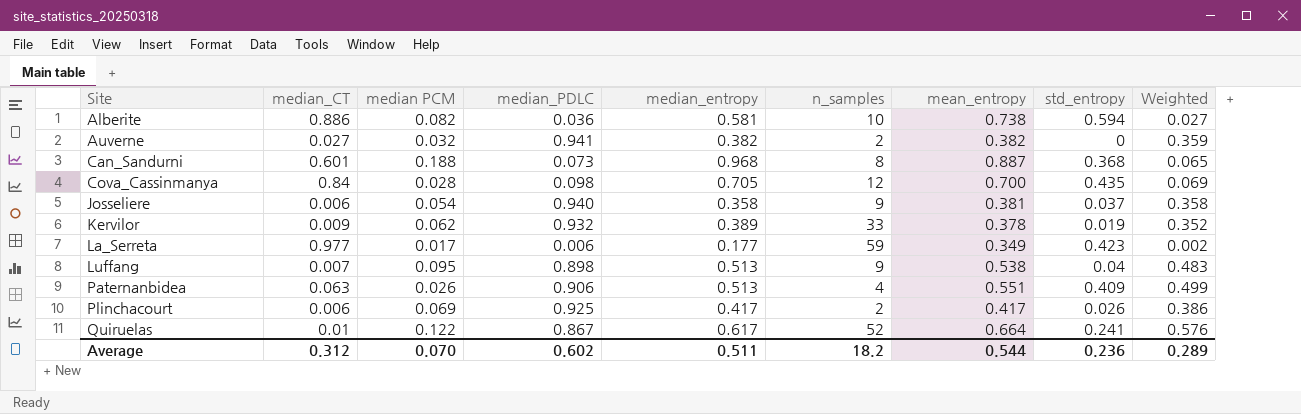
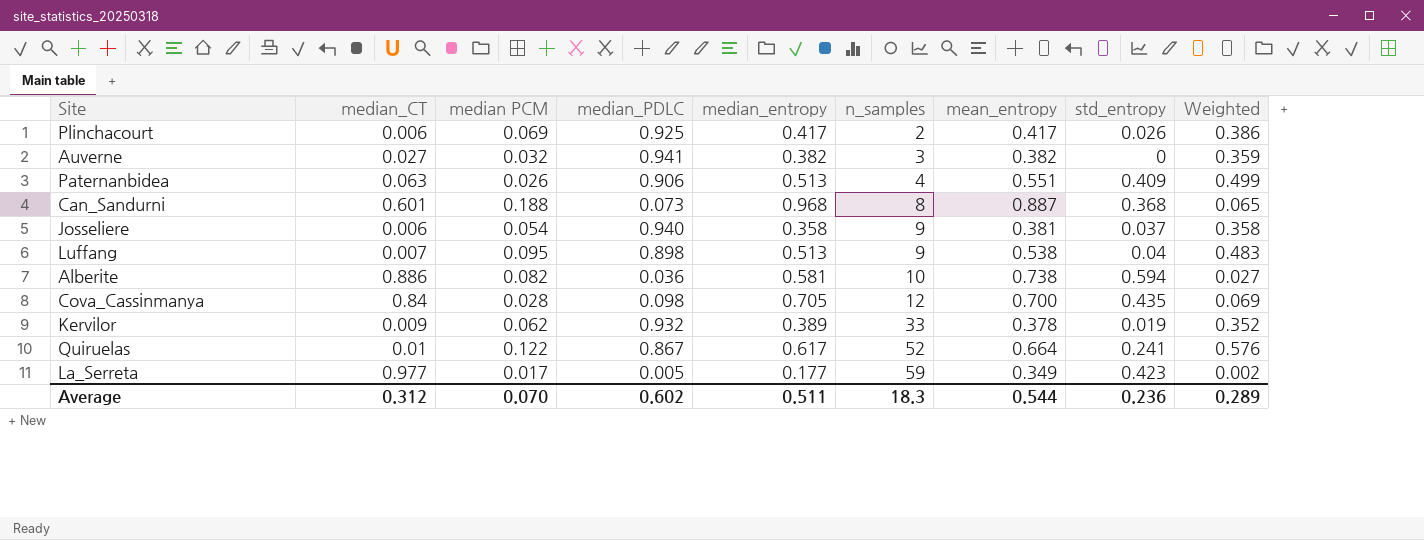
row order: Site ascending -> n_samples ascending
Auverne | n_samples: 2 -> 3
La_Serreta | median_PDLC: 0.006 -> 0.005
Average | n_samples: 18.2 -> 18.3

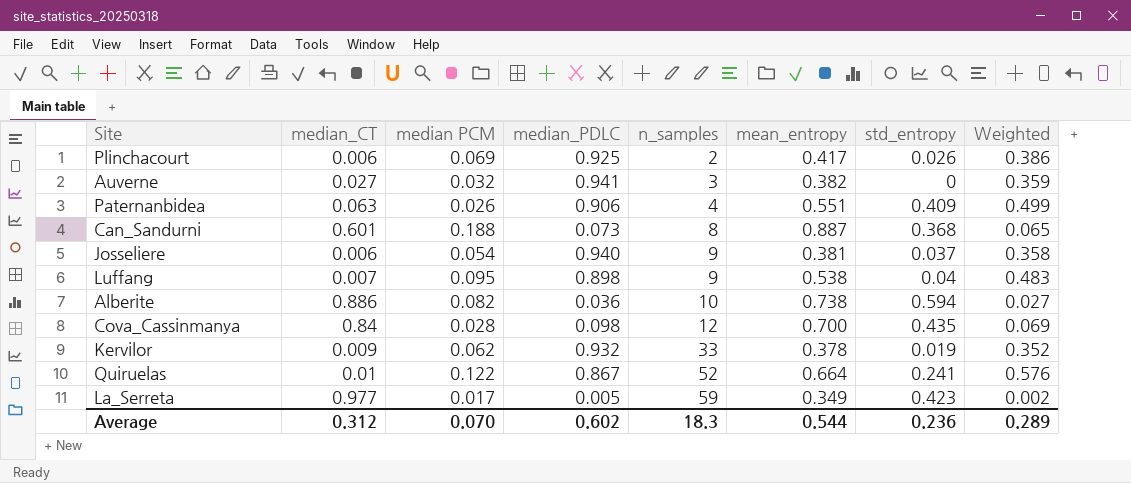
column median_entropy | position: 5 -> none

